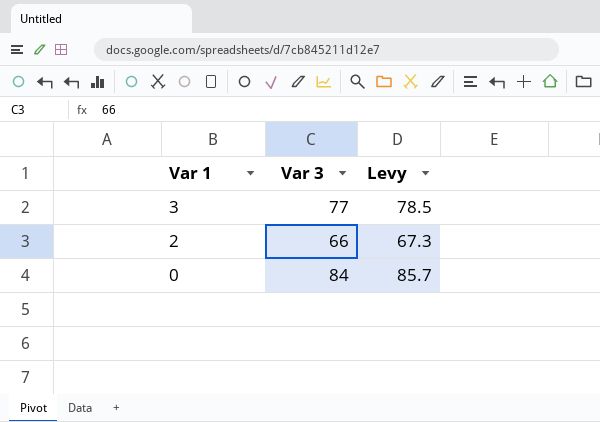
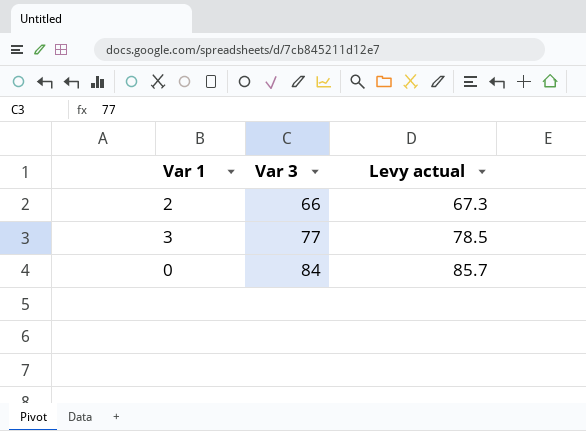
row order: Var 1 descending -> Var 3 ascending
column name: Levy -> Levy actual

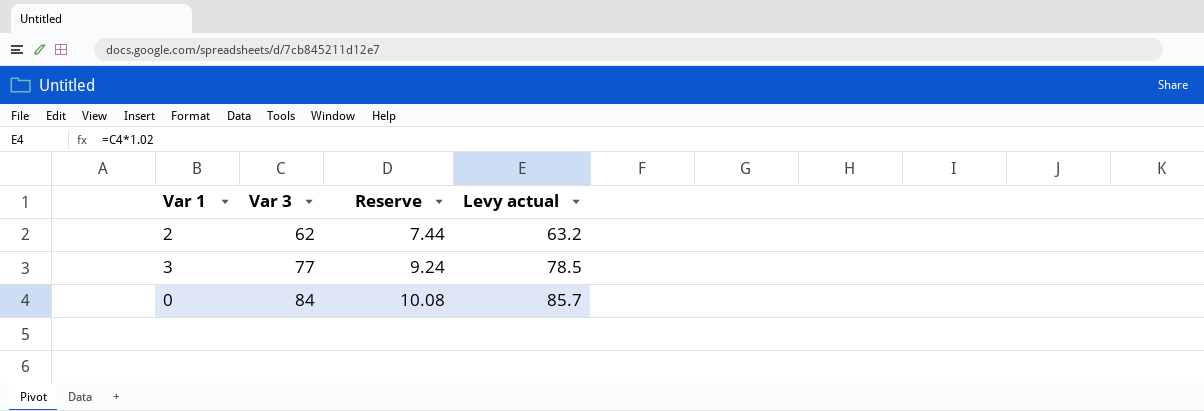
column Reserve | formula: none -> [Var 3] * 0.12
2 | Var 3: 66 -> 62
2 | Levy actual: 67.3 -> 63.2

